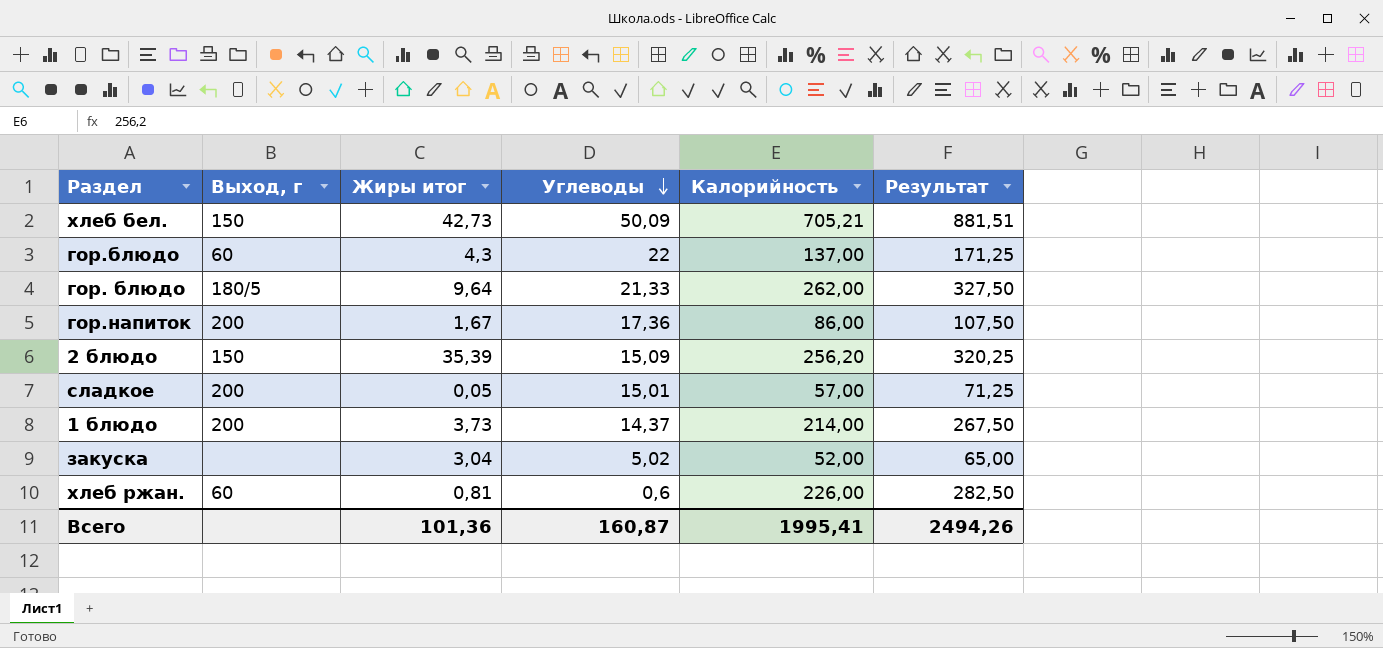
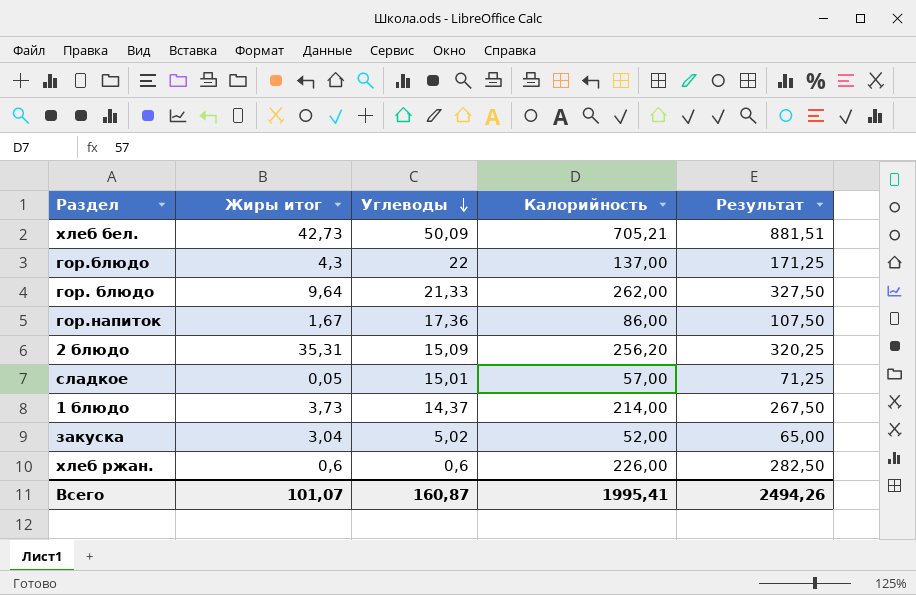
column Выход, г | position: 2 -> none
2 блюдо | Жиры итог: 35,39 -> 35,31
хлеб ржан. | Жиры итог: 0,81 -> 0,6
Всего | Жиры итог: 101,36 -> 101,07

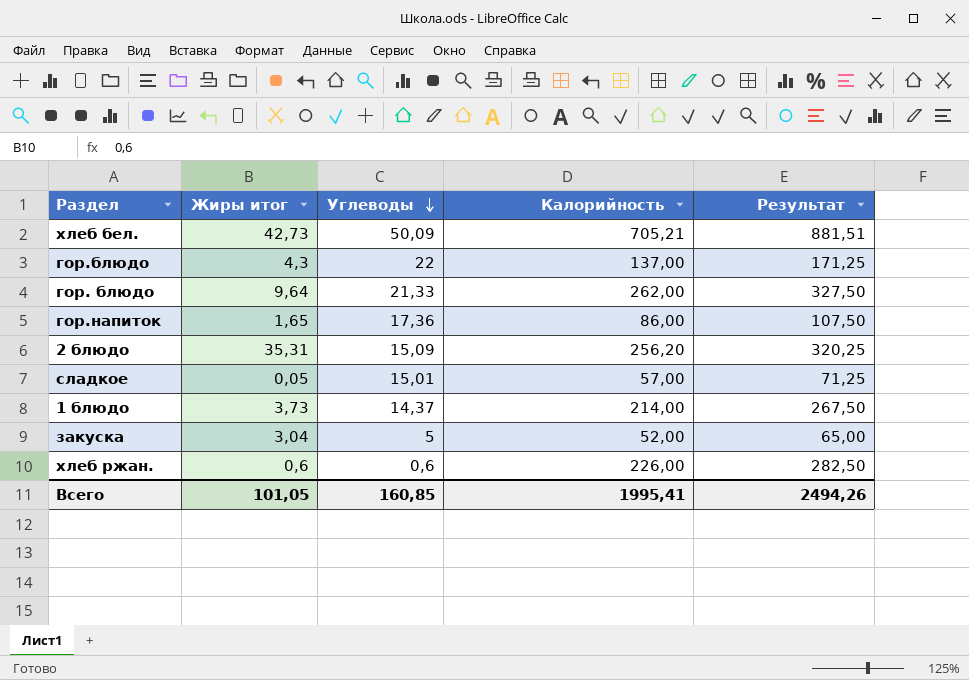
гор.напиток | Жиры итог: 1,67 -> 1,65
закуска | Углеводы: 5,02 -> 5
Всего | Жиры итог: 101,07 -> 101,05
Всего | Углеводы: 160,87 -> 160,85

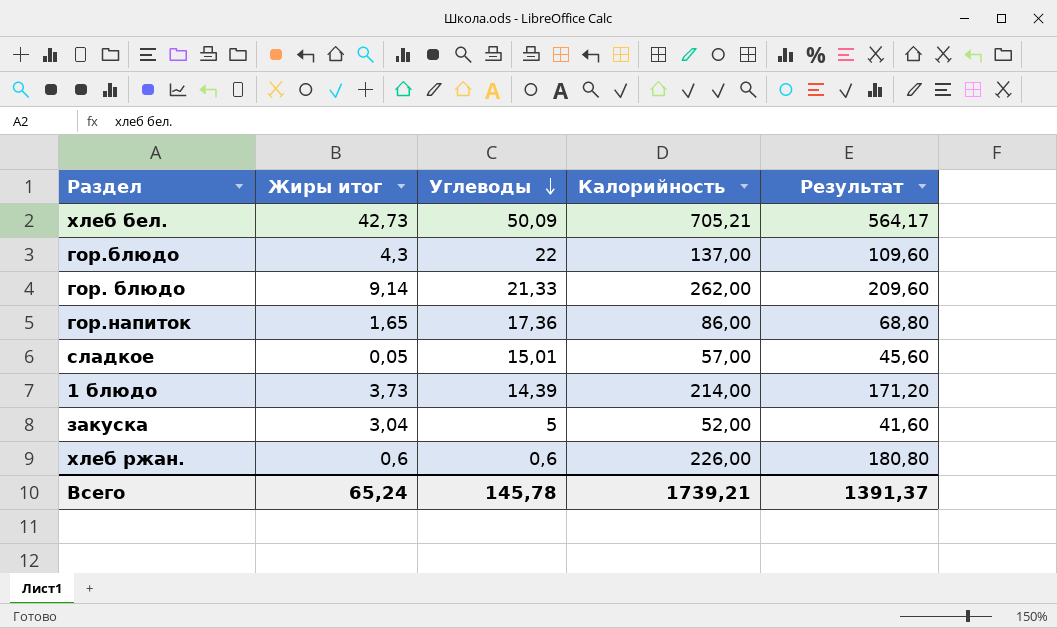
column Результат | formula: [Калорийность] * 1,25 -> [Калорийность] * 0,8
row 2 блюдо: 35,31 | 15,09 | 256,20 | 320,25 -> none
гор. блюдо | Жиры итог: 9,64 -> 9,14
1 блюдо | Углеводы: 14,37 -> 14,39
Всего | Жиры итог: 101,05 -> 65,24
Всего | Углеводы: 160,85 -> 145,78
Всего | Калорийность: 1995,41 -> 1739,21
Всего | Результат: 2494,26 -> 1391,37

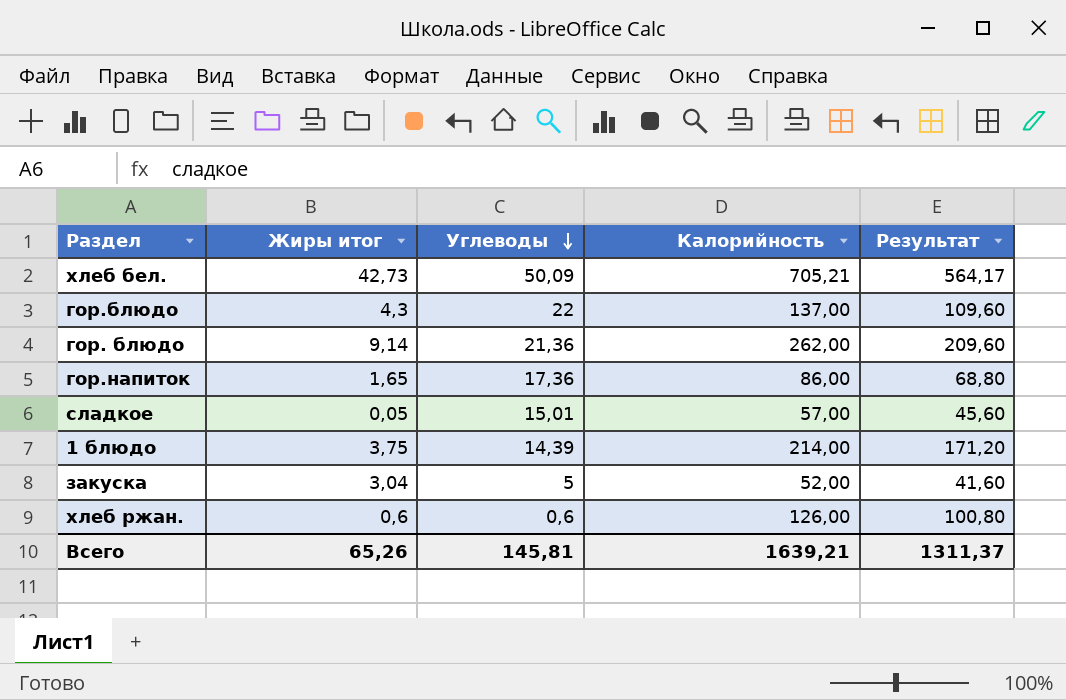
гор. блюдо | Углеводы: 21,33 -> 21,36
1 блюдо | Жиры итог: 3,73 -> 3,75
хлеб ржан. | Калорийность: 226,00 -> 126,00
хлеб ржан. | Результат: 180,80 -> 100,80
Всего | Жиры итог: 65,24 -> 65,26
Всего | Углеводы: 145,78 -> 145,81
Всего | Калорийность: 1739,21 -> 1639,21
Всего | Результат: 1391,37 -> 1311,37

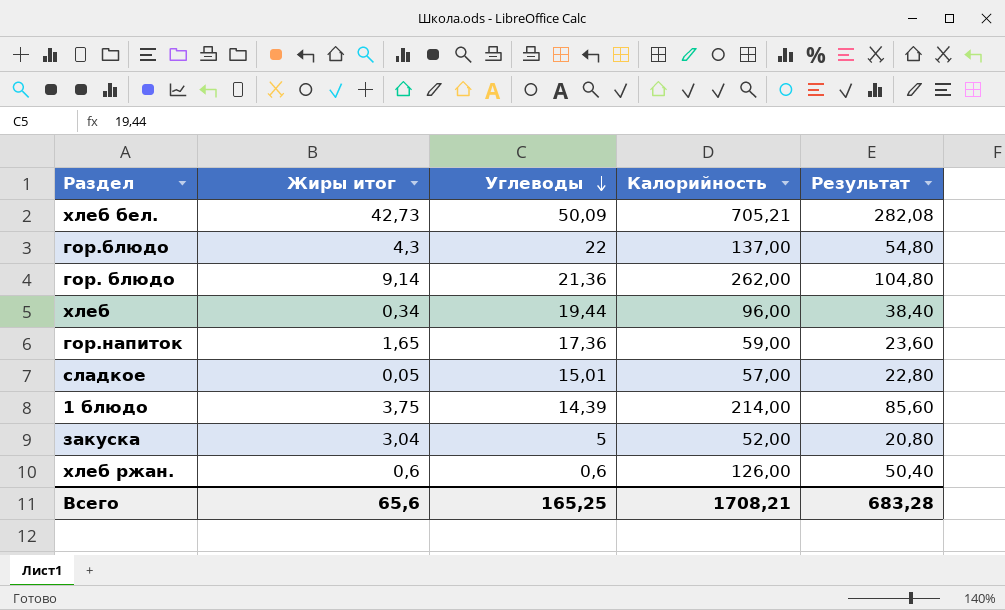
column Результат | formula: [Калорийность] * 0,8 -> [Калорийность] * 0,4
row хлеб: none -> 0,34 | 19,44 | 96,00 | 38,40
гор.напиток | Калорийность: 86,00 -> 59,00
Всего | Жиры итог: 65,26 -> 65,6
Всего | Углеводы: 145,81 -> 165,25
Всего | Калорийность: 1639,21 -> 1708,21
Всего | Результат: 1311,37 -> 683,28

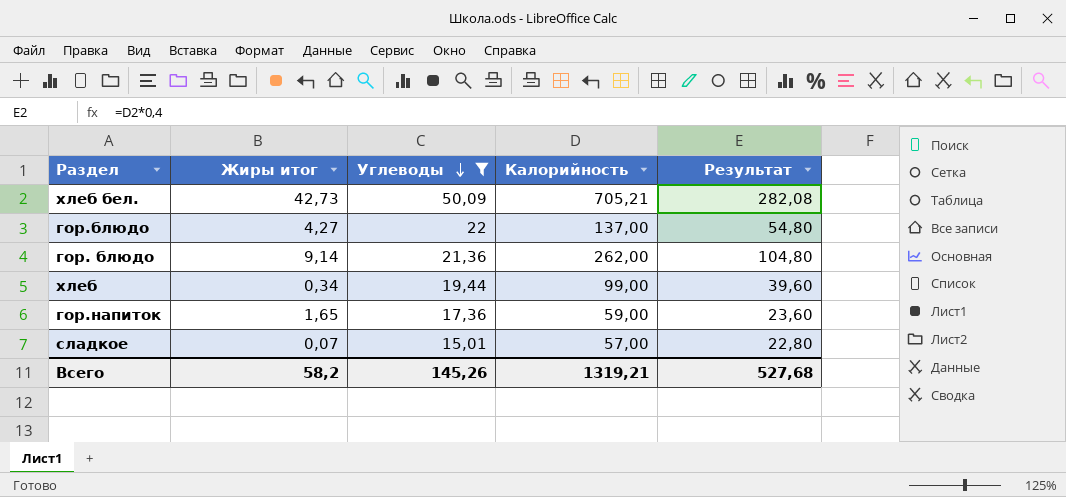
filter: none -> Углеводы >= 15,01
гор.блюдо | Жиры итог: 4,3 -> 4,27
хлеб | Калорийность: 96,00 -> 99,00
хлеб | Результат: 38,40 -> 39,60
сладкое | Жиры итог: 0,05 -> 0,07
Всего | Жиры итог: 65,6 -> 58,2
Всего | Углеводы: 165,25 -> 145,26
Всего | Калорийность: 1708,21 -> 1319,21
Всего | Результат: 683,28 -> 527,68

